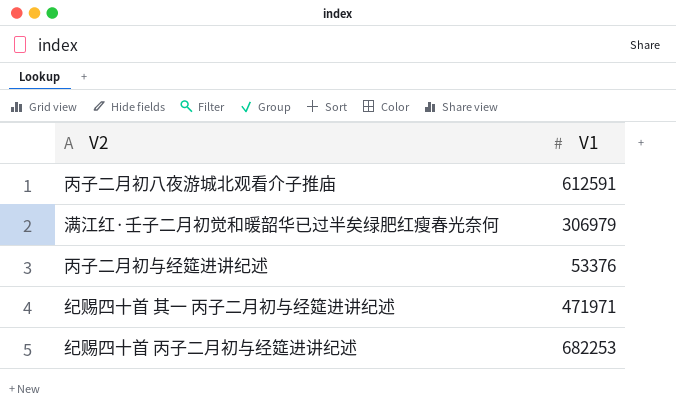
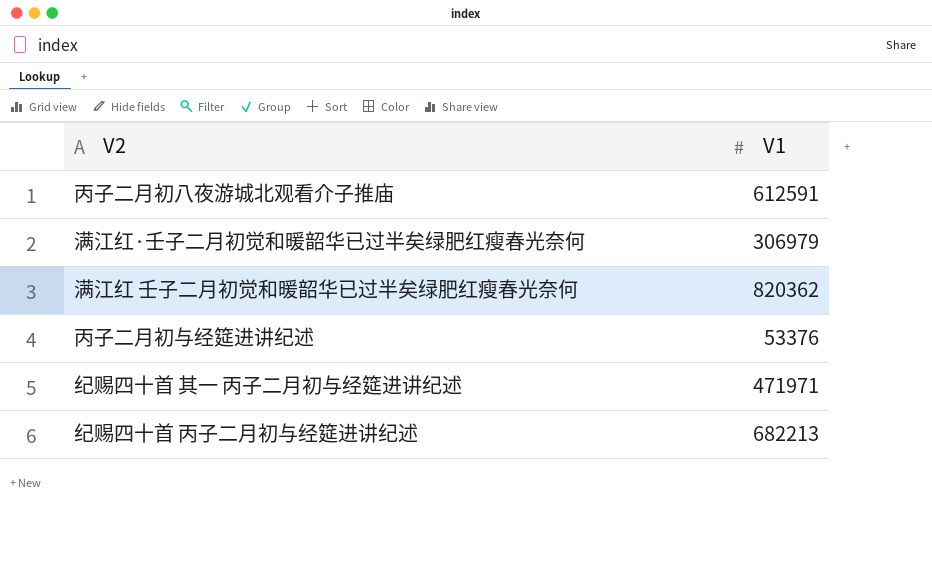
row 满江红 壬子二月初觉和暖韶华已过半矣绿肥红瘦春光奈何: none -> 820362
纪赐四十首 丙子二月初与经筵进讲纪述 | V1: 682253 -> 682213

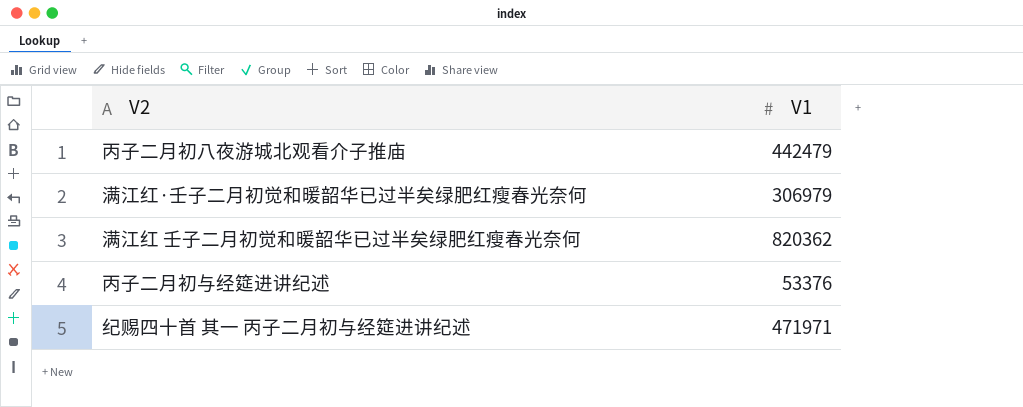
row 纪赐四十首 丙子二月初与经筵进讲纪述: 682213 -> none
丙子二月初八夜游城北观看介子推庙 | V1: 612591 -> 442479

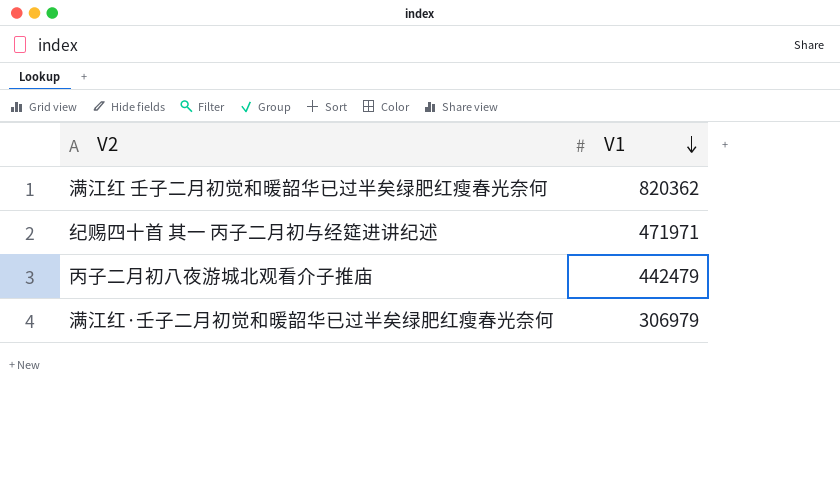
row order: none -> V1 descending
row 丙子二月初与经筵进讲纪述: 53376 -> none

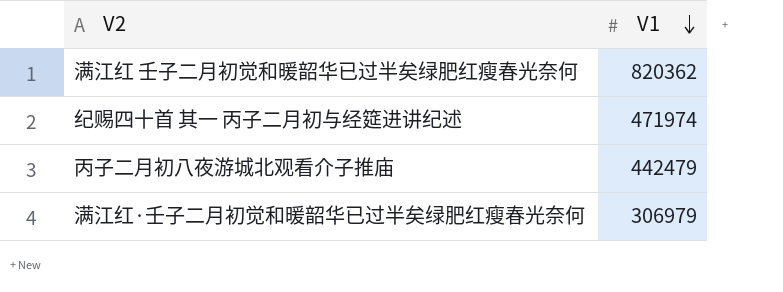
纪赐四十首 其一 丙子二月初与经筵进讲纪述 | V1: 471971 -> 471974

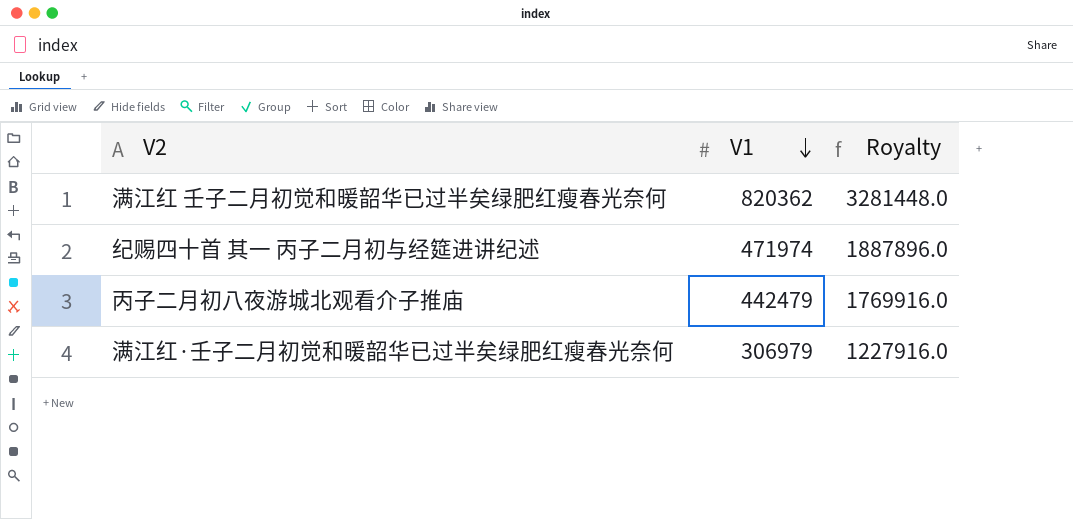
column Royalty | formula: none -> [V1] * 4

